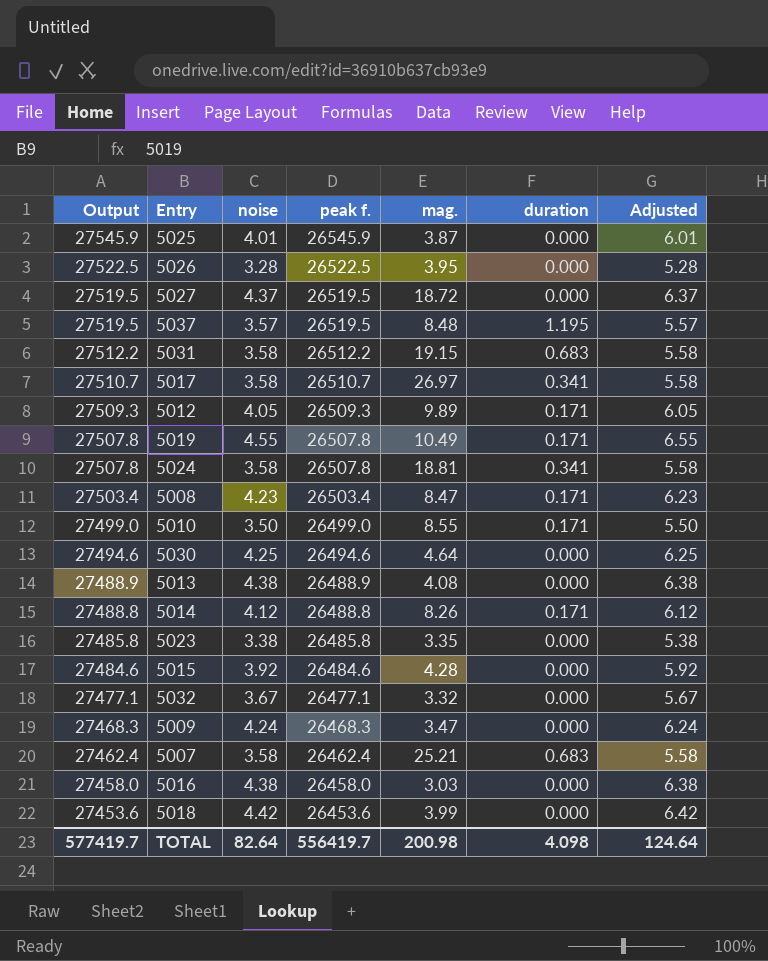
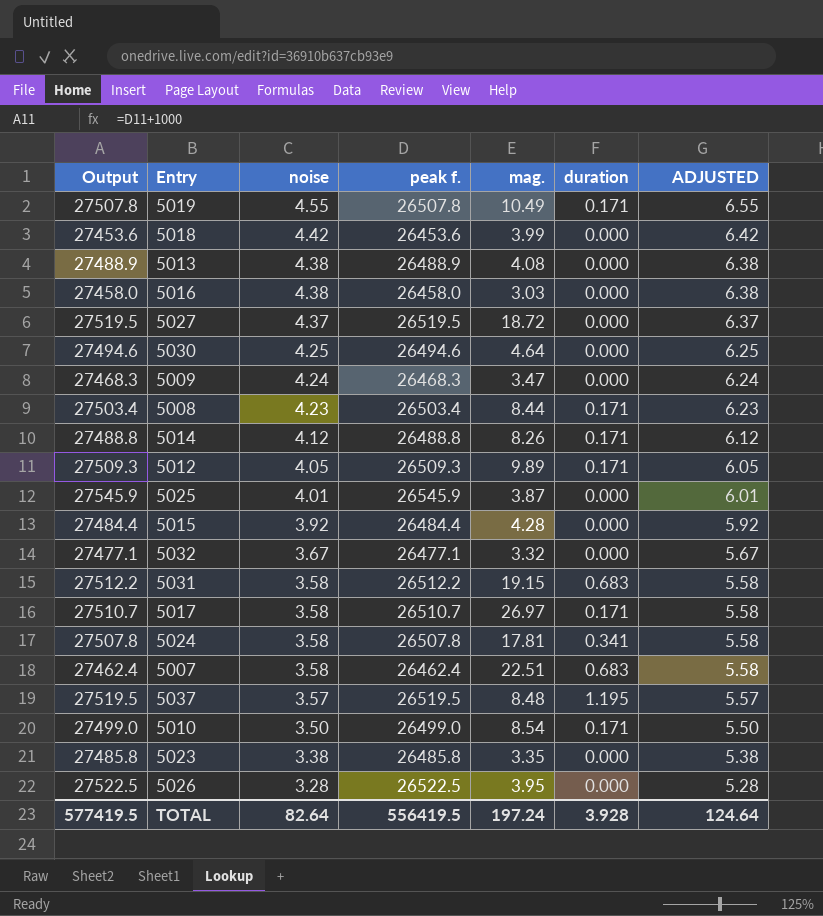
row order: Output descending -> noise descending
column name: Adjusted -> ADJUSTED
5008 | mag.: 8.47 -> 8.44
5015 | Output: 27484.6 -> 27484.4
5015 | peak f.: 26484.6 -> 26484.4
5017 | duration: 0.341 -> 0.171
5024 | mag.: 18.81 -> 17.81
5007 | mag.: 25.21 -> 22.51
5010 | mag.: 8.55 -> 8.54
TOTAL | Output: 577419.7 -> 577419.5
TOTAL | peak f.: 556419.7 -> 556419.5
TOTAL | mag.: 200.98 -> 197.24
TOTAL | duration: 4.098 -> 3.928

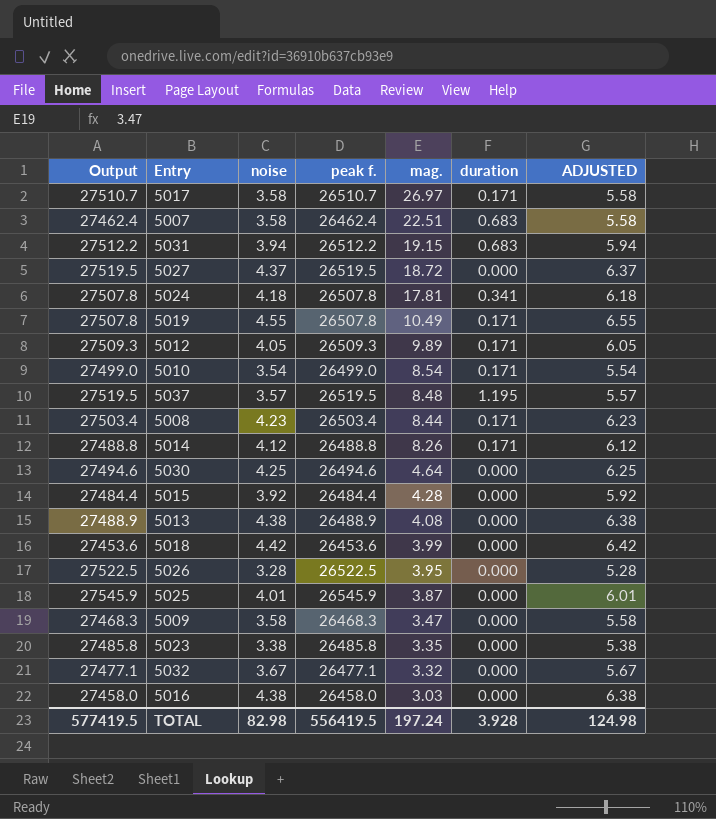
row order: noise descending -> mag. descending
5031 | noise: 3.58 -> 3.94
5031 | ADJUSTED: 5.58 -> 5.94
5024 | noise: 3.58 -> 4.18
5024 | ADJUSTED: 5.58 -> 6.18
5010 | noise: 3.50 -> 3.54
5010 | ADJUSTED: 5.50 -> 5.54
5009 | noise: 4.24 -> 3.58
5009 | ADJUSTED: 6.24 -> 5.58
TOTAL | noise: 82.64 -> 82.98
TOTAL | ADJUSTED: 124.64 -> 124.98

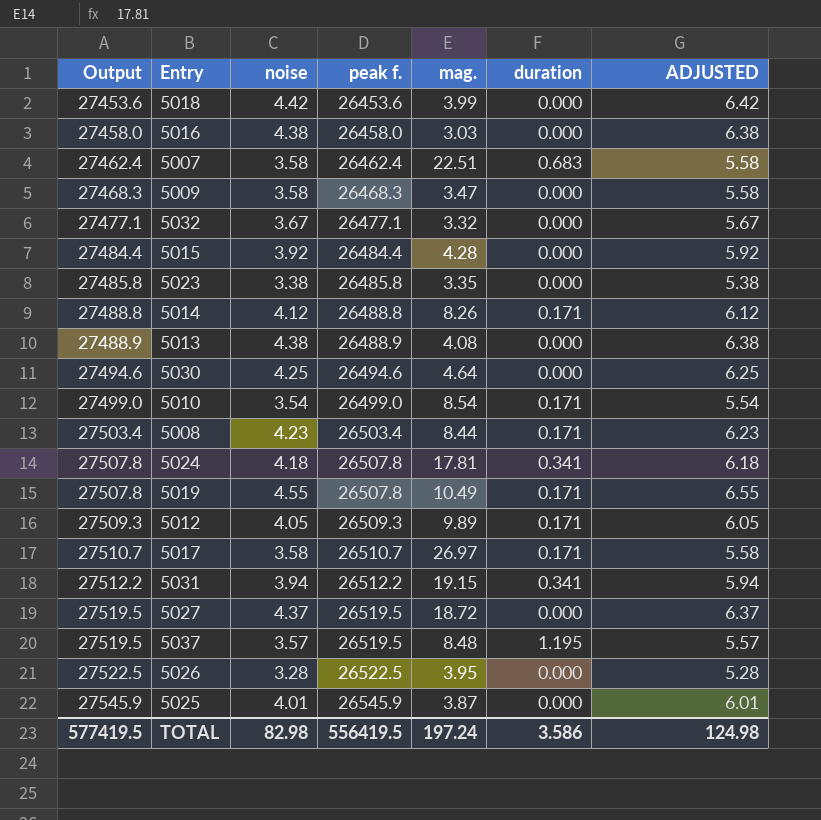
row order: mag. descending -> Output ascending
5031 | duration: 0.683 -> 0.341
TOTAL | duration: 3.928 -> 3.586

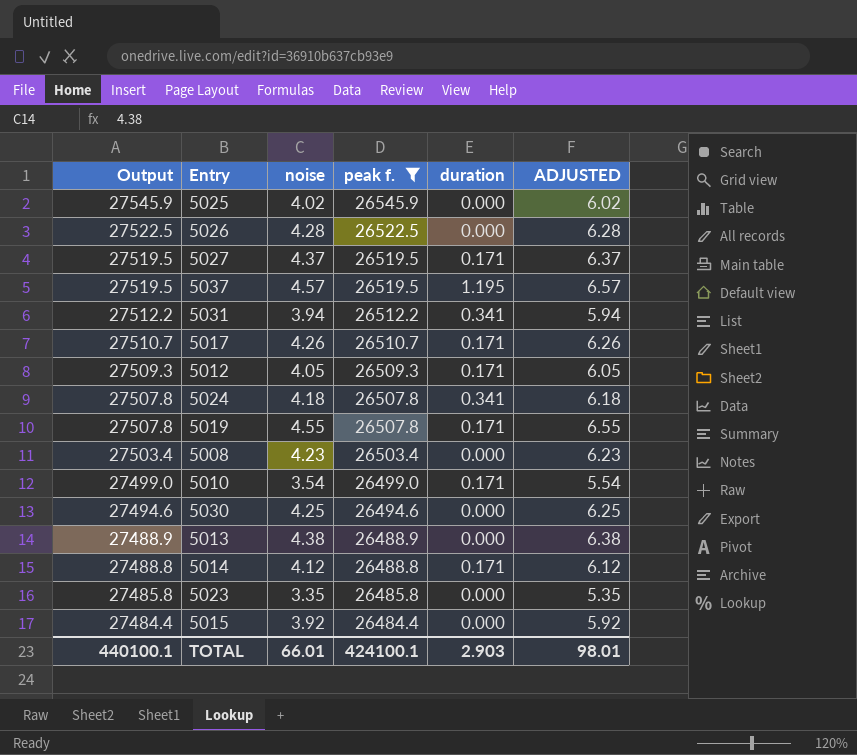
filter: none -> peak f. >= 26484.4
row order: Output ascending -> Output descending
column mag. | position: 5 -> none
5025 | noise: 4.01 -> 4.02
5025 | ADJUSTED: 6.01 -> 6.02
5026 | noise: 3.28 -> 4.28
5026 | ADJUSTED: 5.28 -> 6.28
5027 | duration: 0.000 -> 0.171
5037 | noise: 3.57 -> 4.57
5037 | ADJUSTED: 5.57 -> 6.57
5017 | noise: 3.58 -> 4.26
5017 | ADJUSTED: 5.58 -> 6.26
5008 | duration: 0.171 -> 0.000
5023 | noise: 3.38 -> 3.35
5023 | ADJUSTED: 5.38 -> 5.35
TOTAL | Output: 577419.5 -> 440100.1
TOTAL | noise: 82.98 -> 66.01
TOTAL | peak f.: 556419.5 -> 424100.1
TOTAL | duration: 3.586 -> 2.903
TOTAL | ADJUSTED: 124.98 -> 98.01

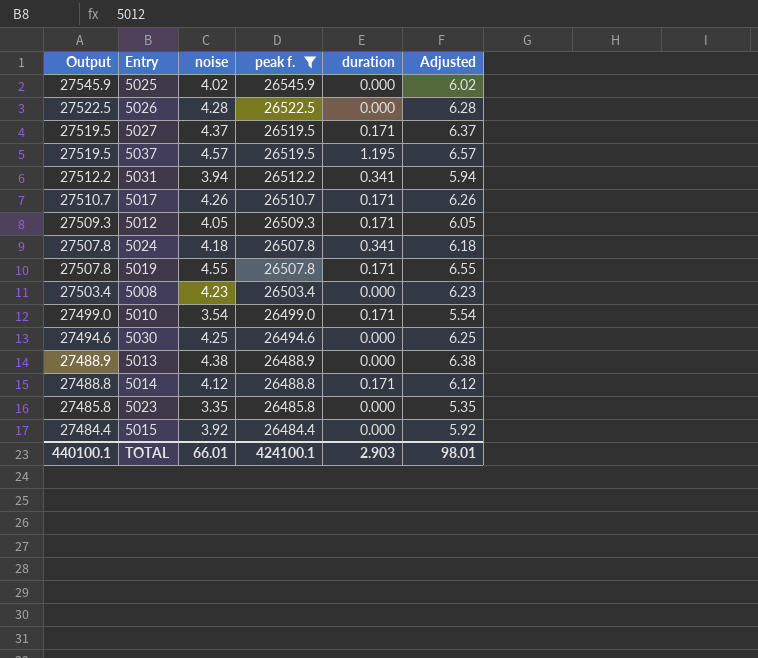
column name: ADJUSTED -> Adjusted

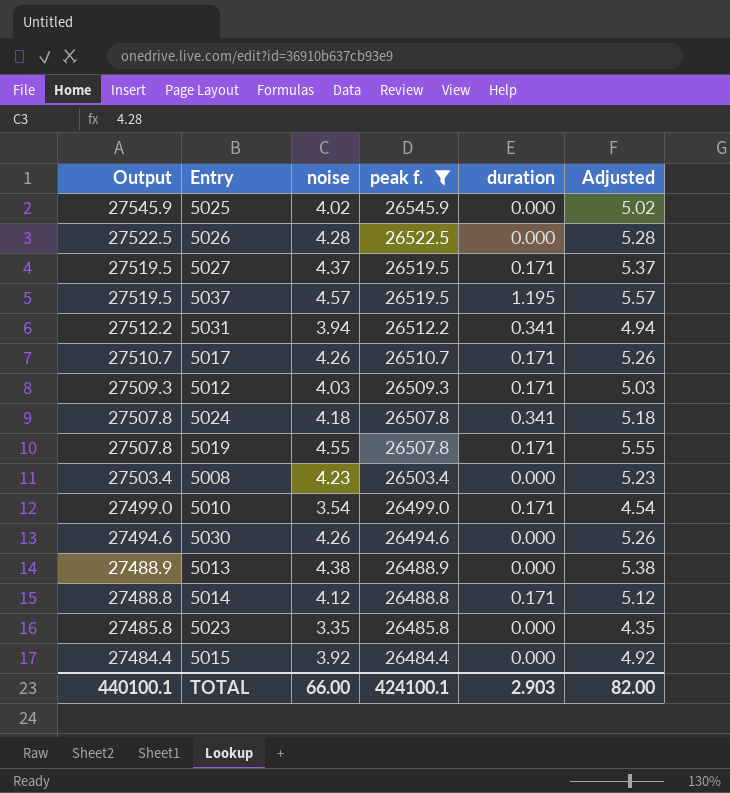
column Adjusted | formula: [noise] + 2 -> [noise] + 1
5012 | noise: 4.05 -> 4.03
5030 | noise: 4.25 -> 4.26
TOTAL | noise: 66.01 -> 66.00
TOTAL | Adjusted: 98.01 -> 82.00

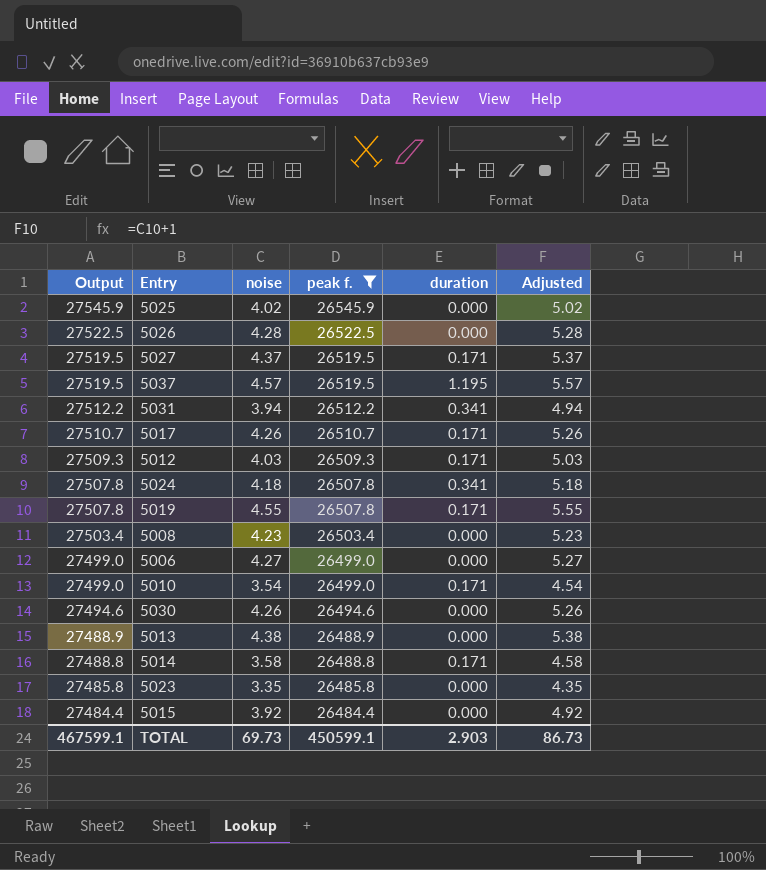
row 5006: none -> 27499.0 | 4.27 | 26499.0 | 0.000 | 5.27
5014 | noise: 4.12 -> 3.58
5014 | Adjusted: 5.12 -> 4.58
TOTAL | Output: 440100.1 -> 467599.1
TOTAL | noise: 66.00 -> 69.73
TOTAL | peak f.: 424100.1 -> 450599.1
TOTAL | Adjusted: 82.00 -> 86.73

